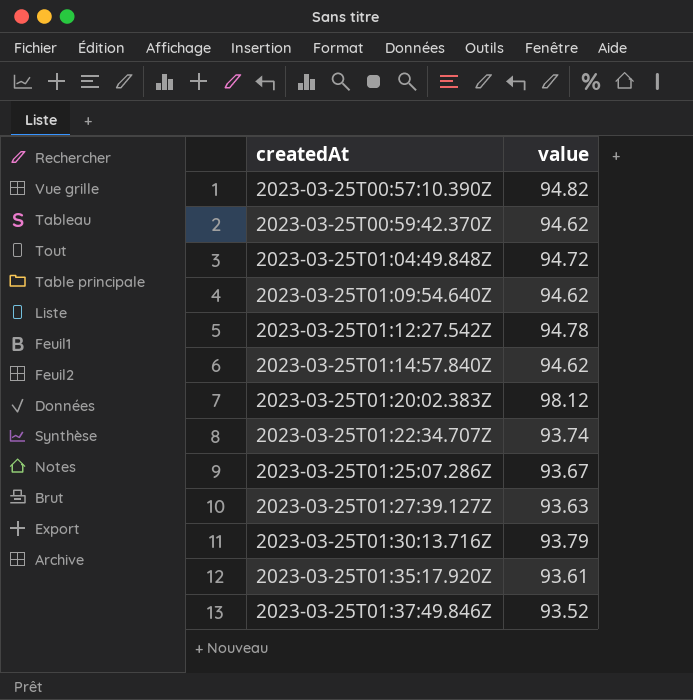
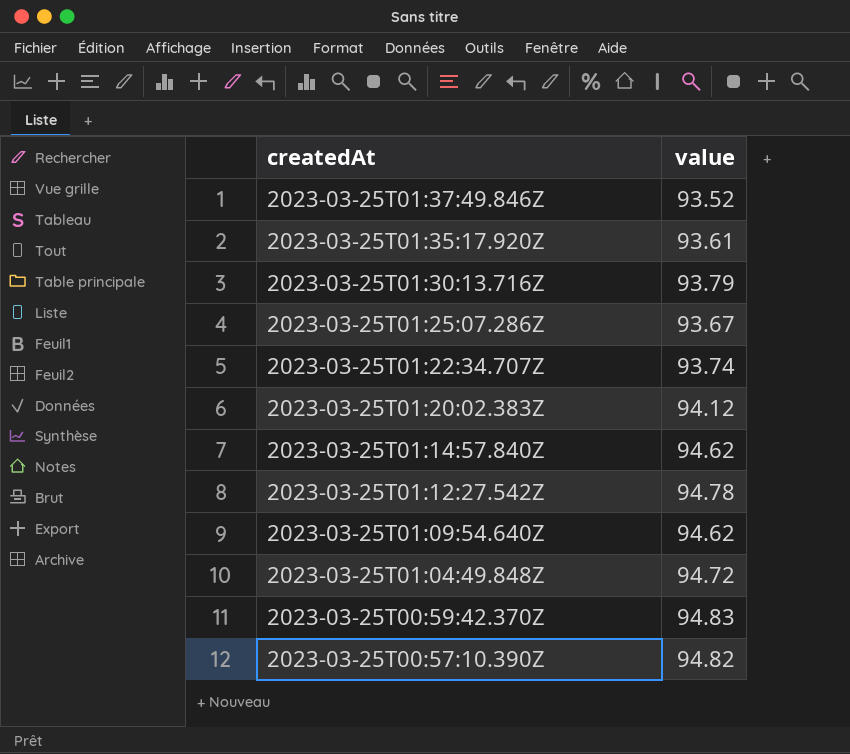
row order: createdAt ascending -> createdAt descending
row 2023-03-25T01:27:39.127Z: 93.63 -> none
2023-03-25T01:20:02.383Z | value: 98.12 -> 94.12
2023-03-25T00:59:42.370Z | value: 94.62 -> 94.83

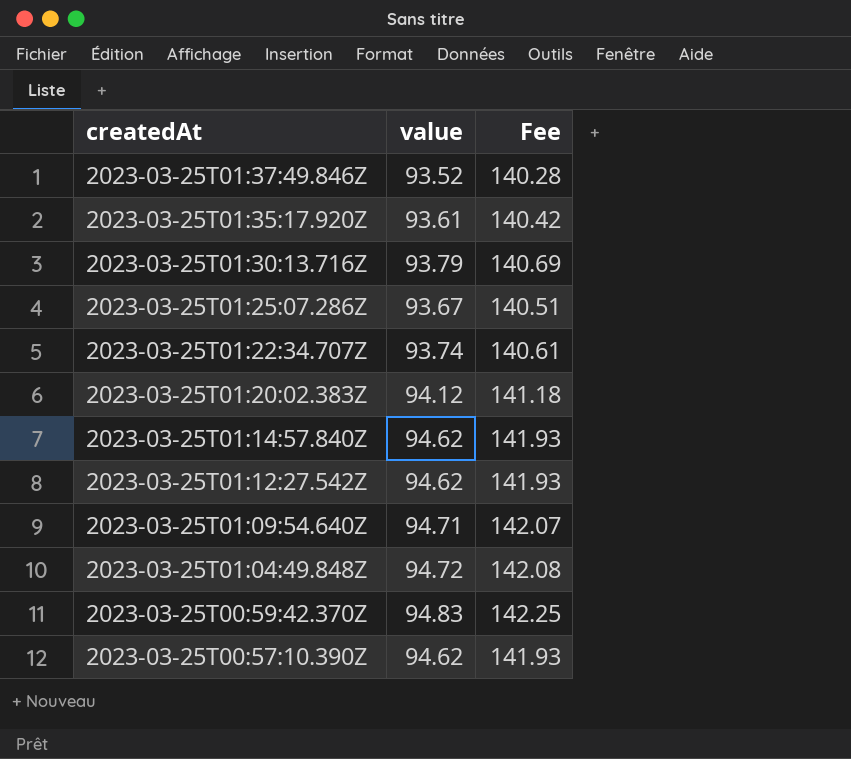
column Fee | formula: none -> [value] * 1.5
2023-03-25T01:12:27.542Z | value: 94.78 -> 94.62
2023-03-25T01:09:54.640Z | value: 94.62 -> 94.71
2023-03-25T00:57:10.390Z | value: 94.82 -> 94.62

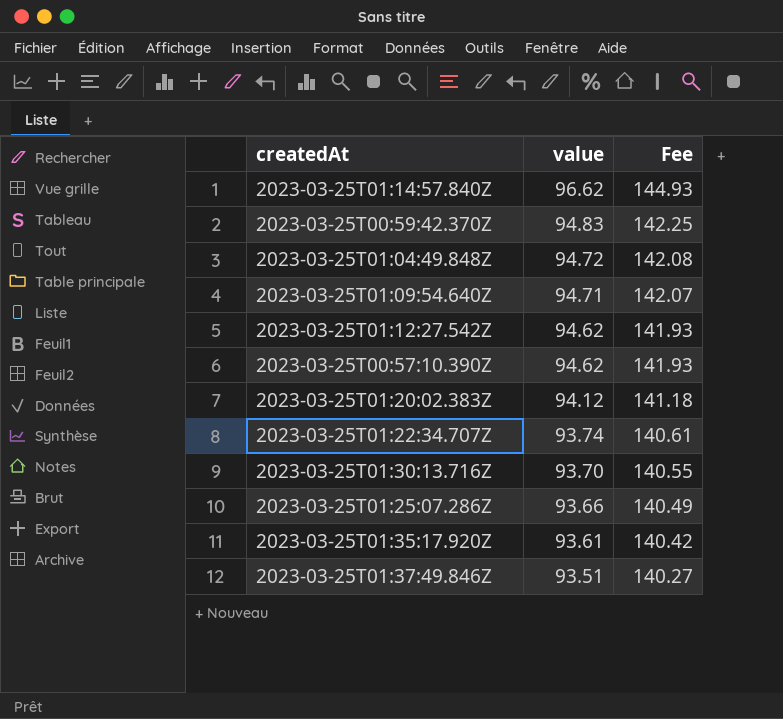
row order: createdAt descending -> value descending
2023-03-25T01:14:57.840Z | value: 94.62 -> 96.62
2023-03-25T01:14:57.840Z | Fee: 141.93 -> 144.93
2023-03-25T01:30:13.716Z | value: 93.79 -> 93.70
2023-03-25T01:30:13.716Z | Fee: 140.69 -> 140.55
2023-03-25T01:25:07.286Z | value: 93.67 -> 93.66
2023-03-25T01:25:07.286Z | Fee: 140.51 -> 140.49
2023-03-25T01:37:49.846Z | value: 93.52 -> 93.51
2023-03-25T01:37:49.846Z | Fee: 140.28 -> 140.27

